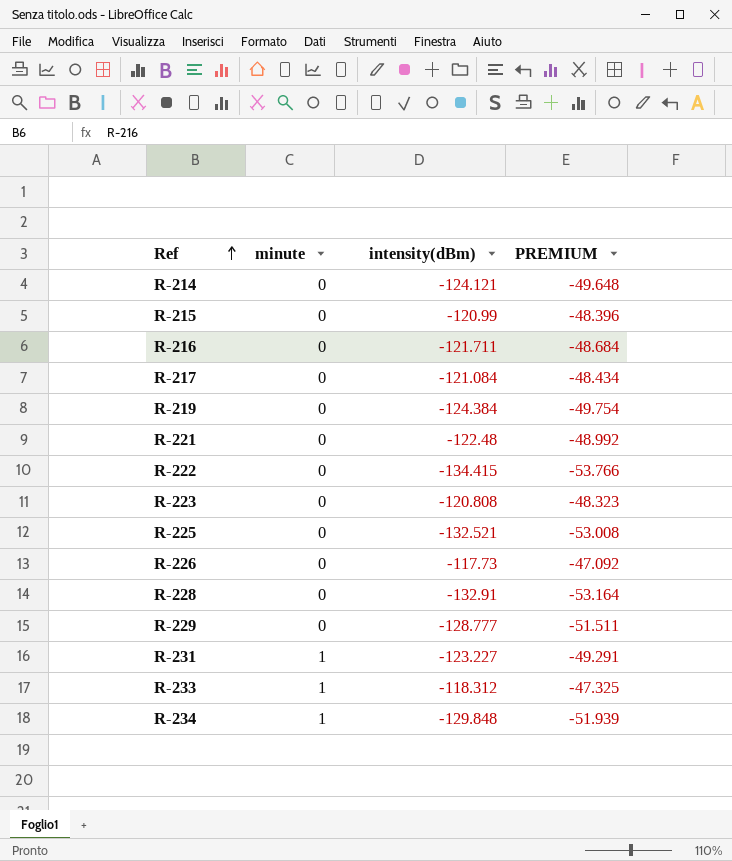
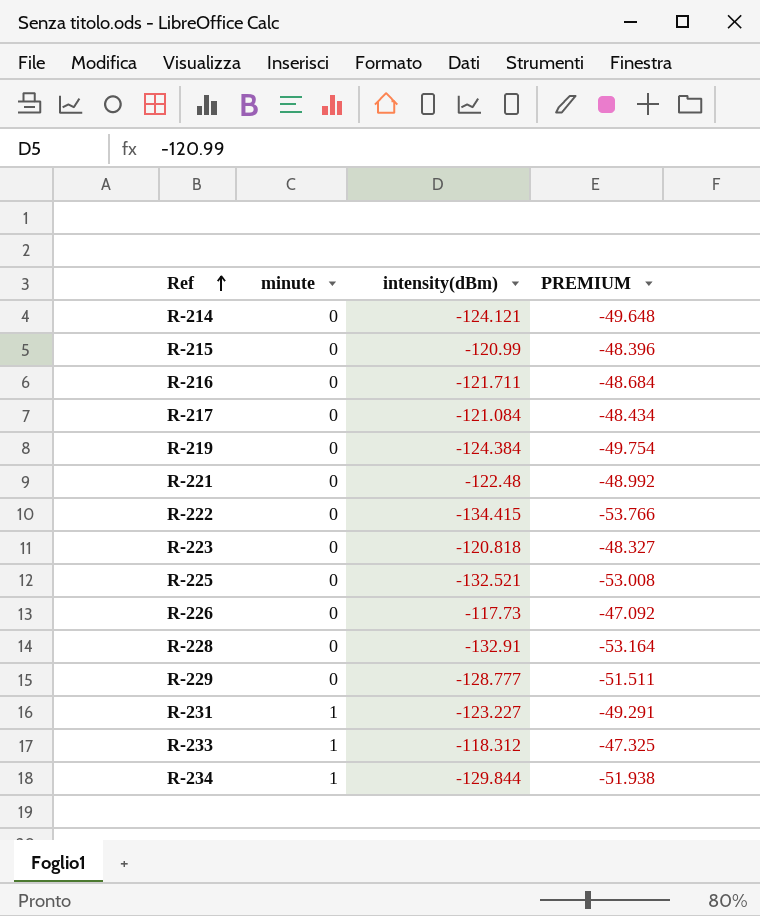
R-223 | intensity(dBm): -120.808 -> -120.818
R-223 | PREMIUM: -48.323 -> -48.327
R-234 | intensity(dBm): -129.848 -> -129.844
R-234 | PREMIUM: -51.939 -> -51.938

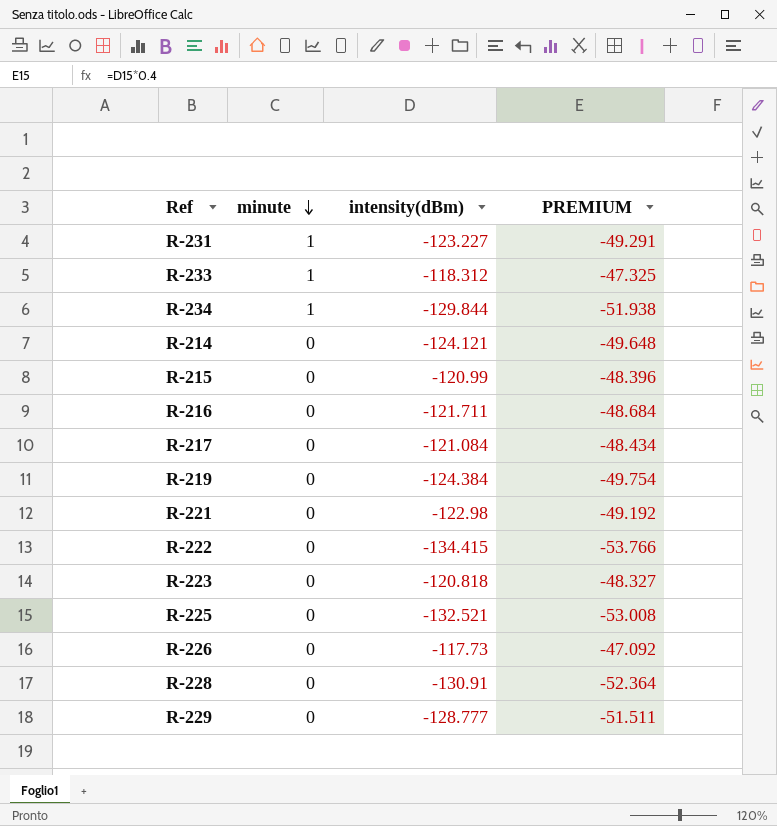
row order: Ref ascending -> minute descending
R-221 | intensity(dBm): -122.48 -> -122.98
R-221 | PREMIUM: -48.992 -> -49.192
R-228 | intensity(dBm): -132.91 -> -130.91
R-228 | PREMIUM: -53.164 -> -52.364

